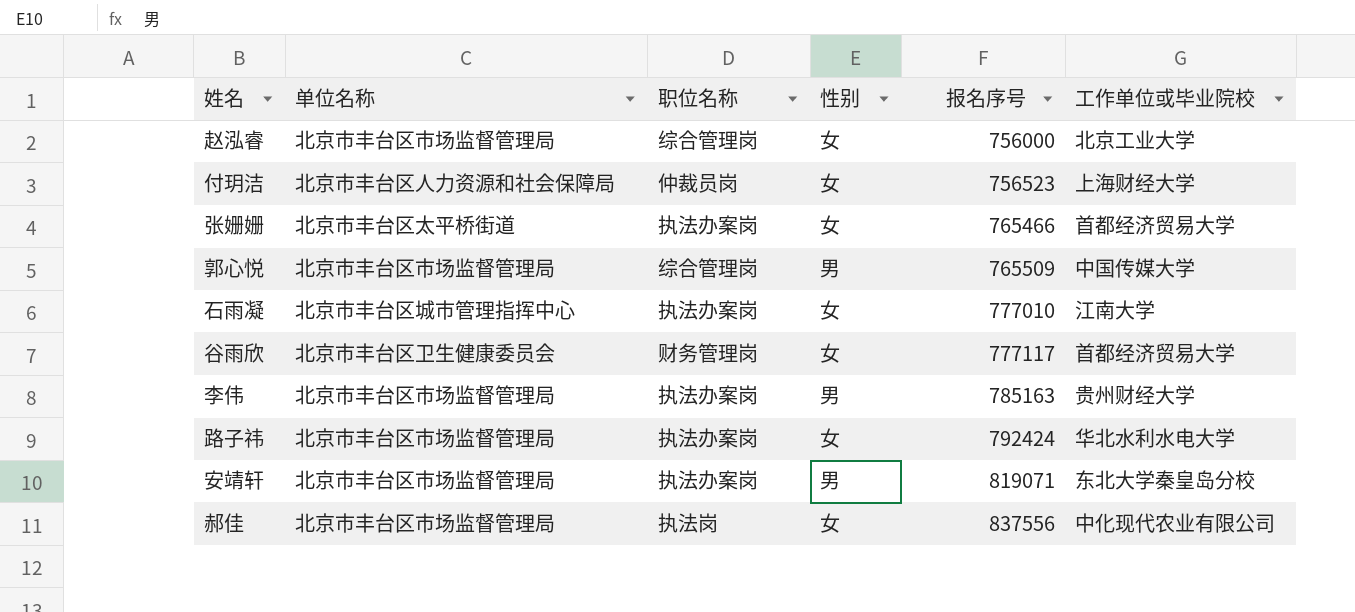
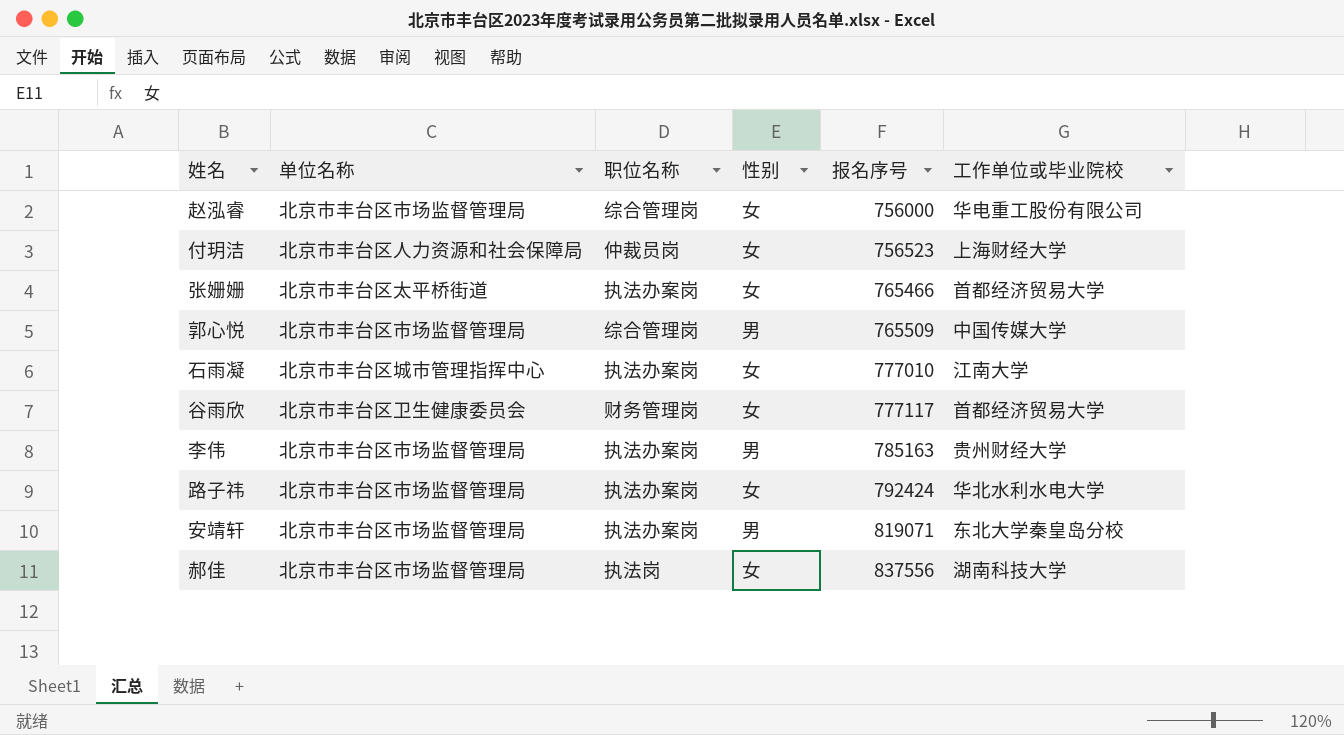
赵泓睿 | 工作单位或毕业院校: 北京工业大学 -> 华电重工股份有限公司
郝佳 | 工作单位或毕业院校: 中化现代农业有限公司 -> 湖南科技大学

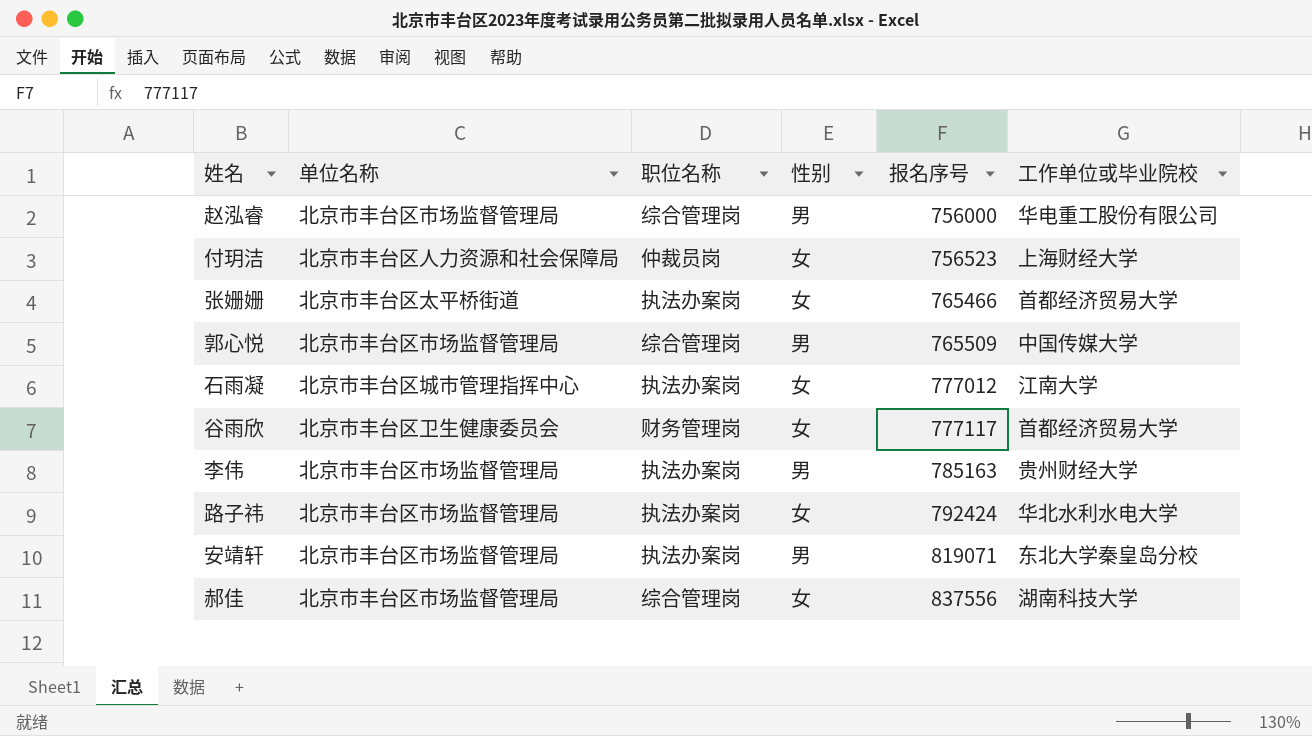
赵泓睿 | 性别: 女 -> 男
石雨凝 | 报名序号: 777010 -> 777012
郝佳 | 职位名称: 执法岗 -> 综合管理岗

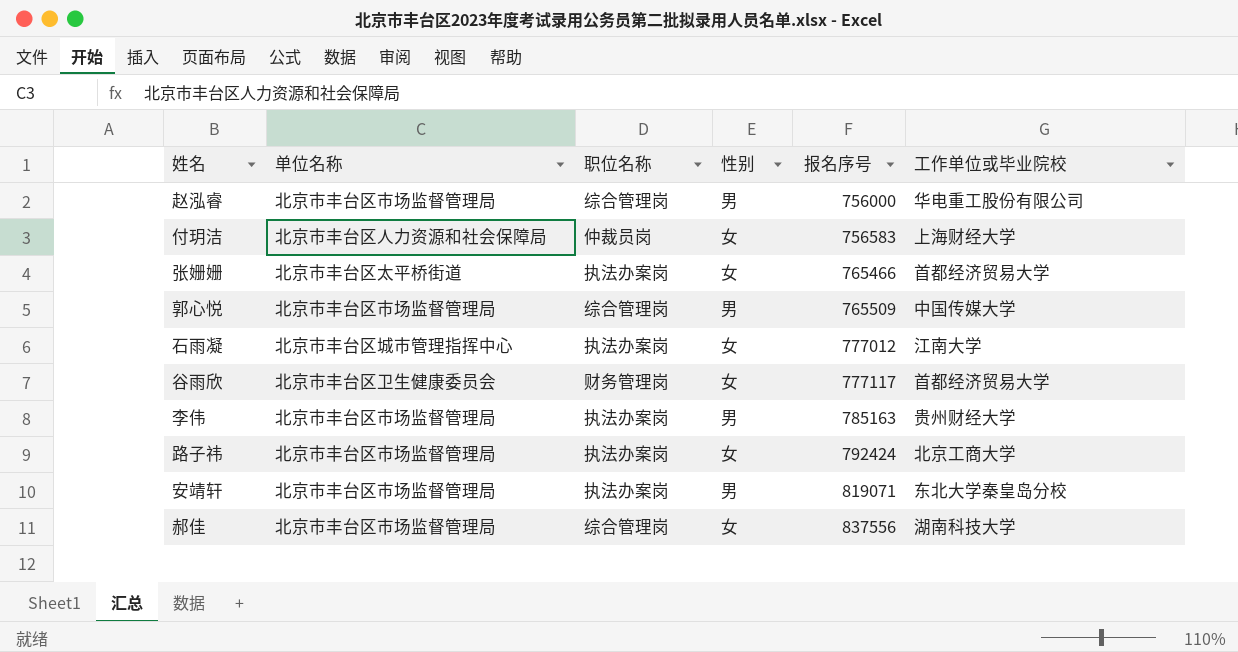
付玥洁 | 报名序号: 756523 -> 756583
路子祎 | 工作单位或毕业院校: 华北水利水电大学 -> 北京工商大学

